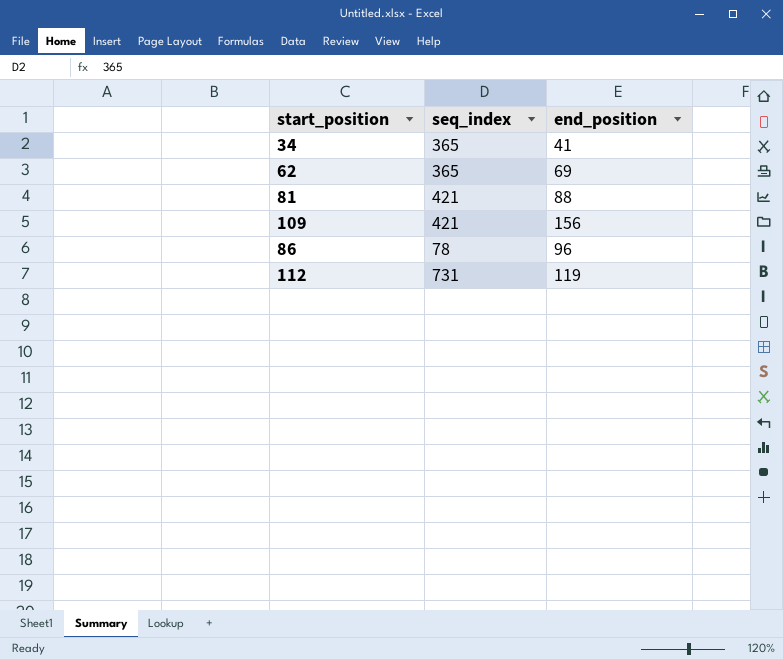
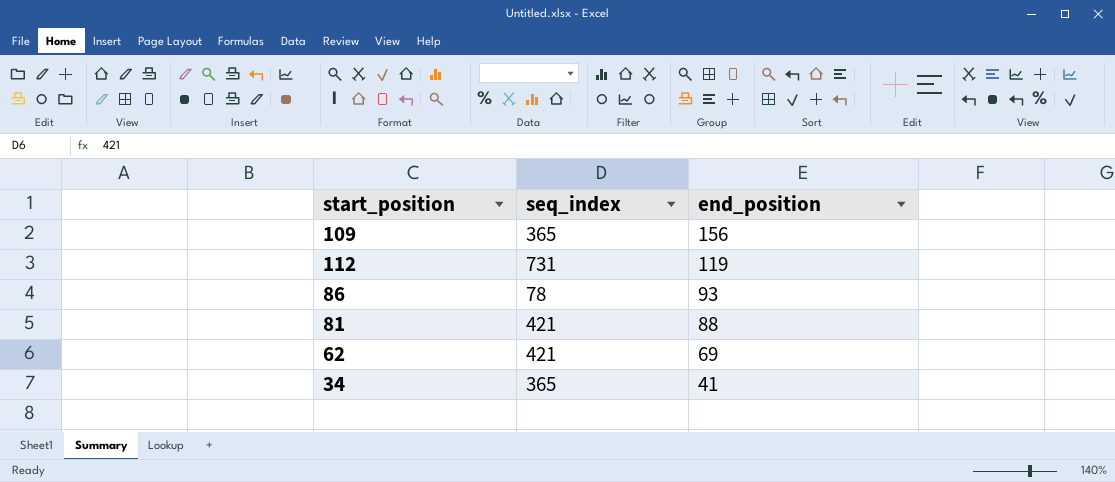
row order: none -> end_position descending
109 | seq_index: 421 -> 365
86 | end_position: 96 -> 93
62 | seq_index: 365 -> 421

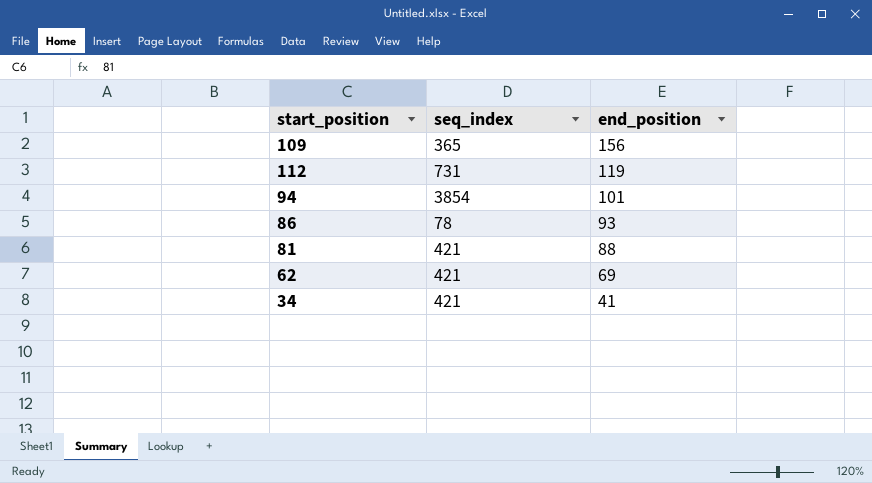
row 94: none -> 3854 | 101
34 | seq_index: 365 -> 421

